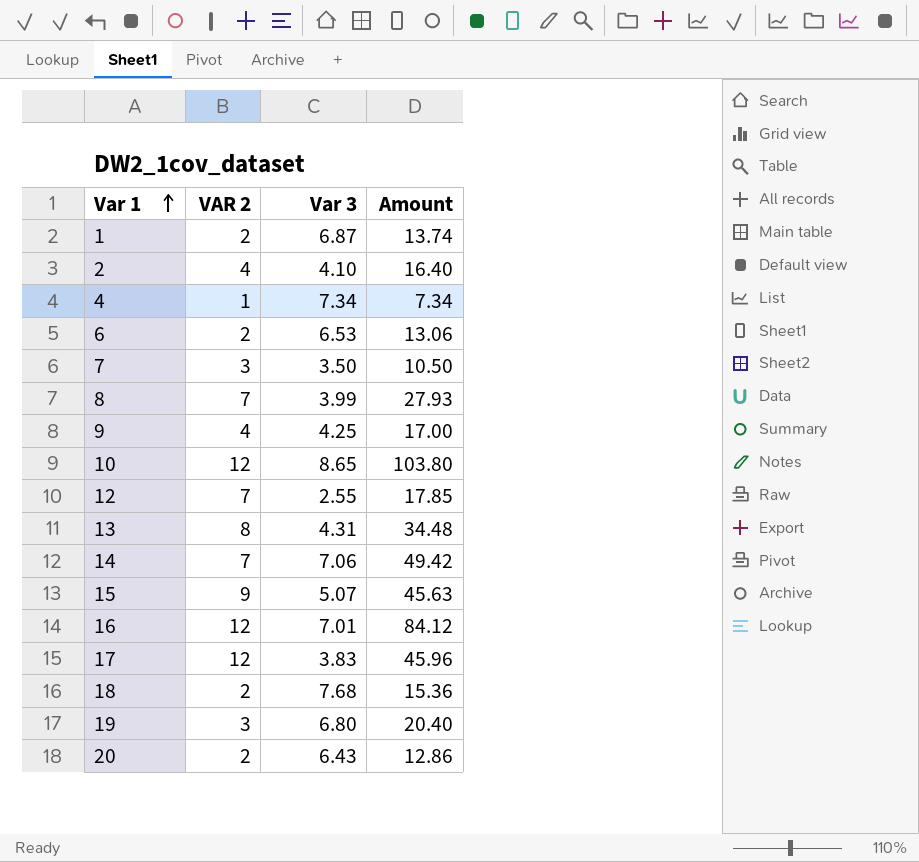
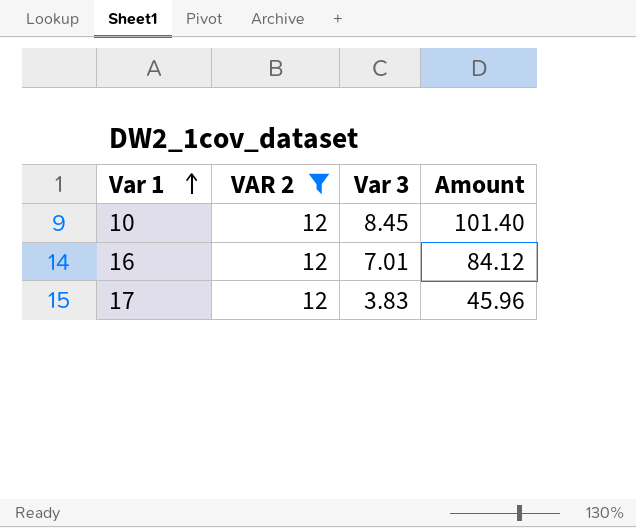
filter: none -> VAR 2 = 12
10 | Var 3: 8.65 -> 8.45
10 | Amount: 103.80 -> 101.40

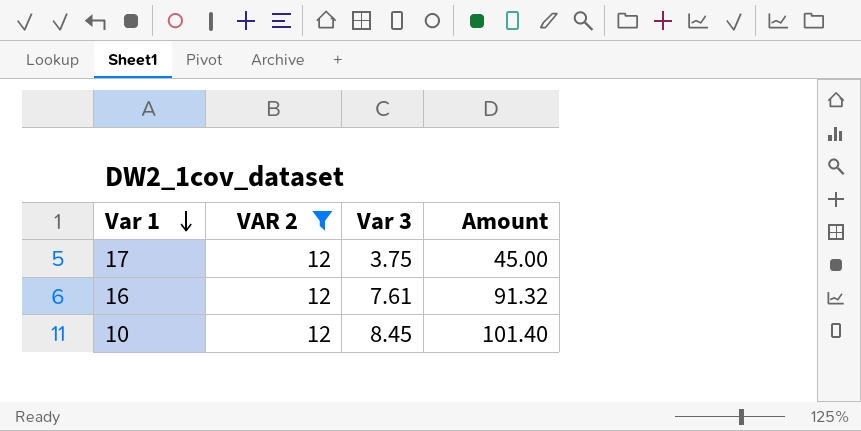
row order: Var 1 ascending -> Var 1 descending
17 | Var 3: 3.83 -> 3.75
17 | Amount: 45.96 -> 45.00
16 | Var 3: 7.01 -> 7.61
16 | Amount: 84.12 -> 91.32

